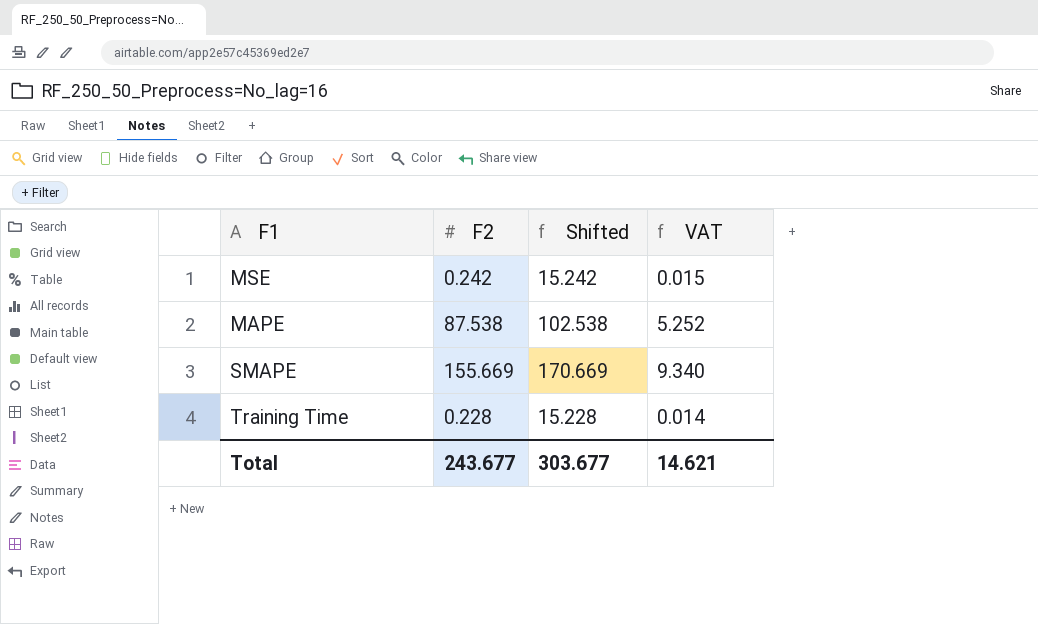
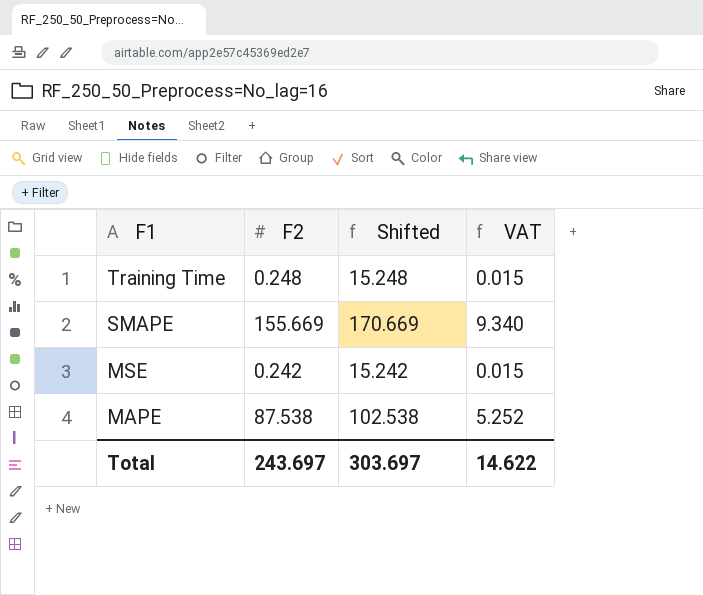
row order: none -> F1 descending
Training Time | F2: 0.228 -> 0.248
Training Time | Shifted: 15.228 -> 15.248
Training Time | VAT: 0.014 -> 0.015
Total | F2: 243.677 -> 243.697
Total | Shifted: 303.677 -> 303.697
Total | VAT: 14.621 -> 14.622

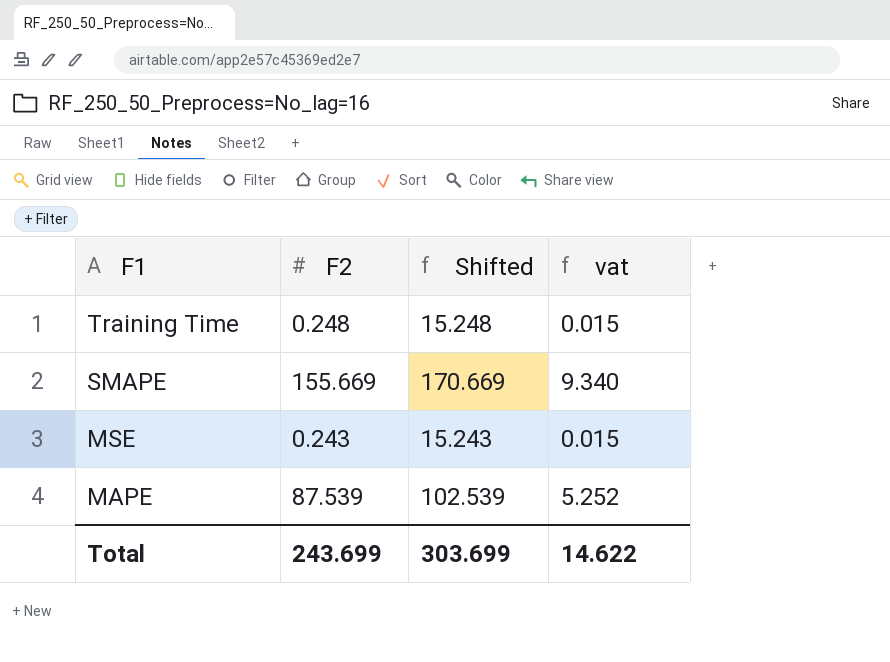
column name: VAT -> vat
MSE | F2: 0.242 -> 0.243
MSE | Shifted: 15.242 -> 15.243
MAPE | F2: 87.538 -> 87.539
MAPE | Shifted: 102.538 -> 102.539
Total | F2: 243.697 -> 243.699
Total | Shifted: 303.697 -> 303.699

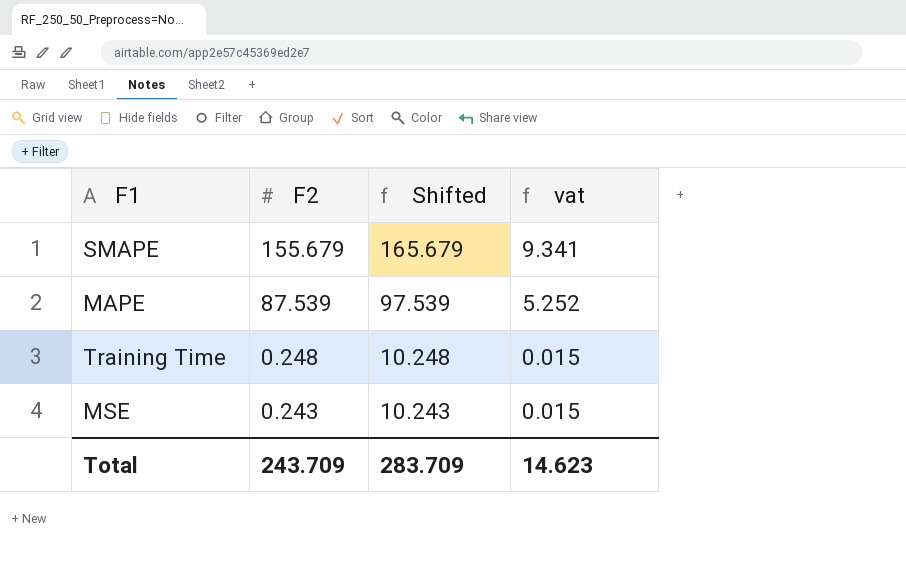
row order: F1 descending -> F2 descending
column Shifted | formula: [F2] + 15 -> [F2] + 10
SMAPE | F2: 155.669 -> 155.679
SMAPE | vat: 9.340 -> 9.341
Total | F2: 243.699 -> 243.709
Total | Shifted: 303.699 -> 283.709
Total | vat: 14.622 -> 14.623

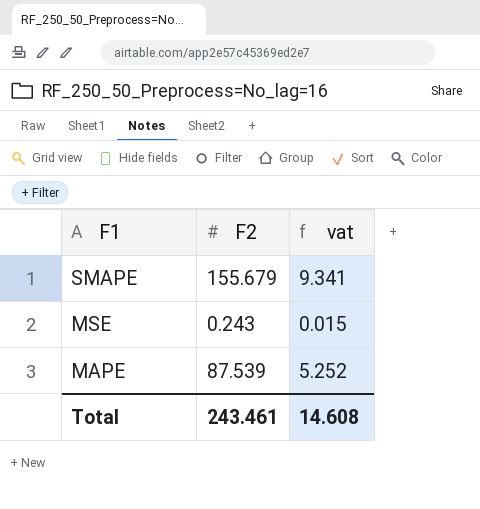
row order: F2 descending -> F1 descending
column Shifted | formula: [F2] + 10 -> none
row Training Time: 0.248 | 10.248 | 0.015 -> none
Total | F2: 243.709 -> 243.461
Total | vat: 14.623 -> 14.608

